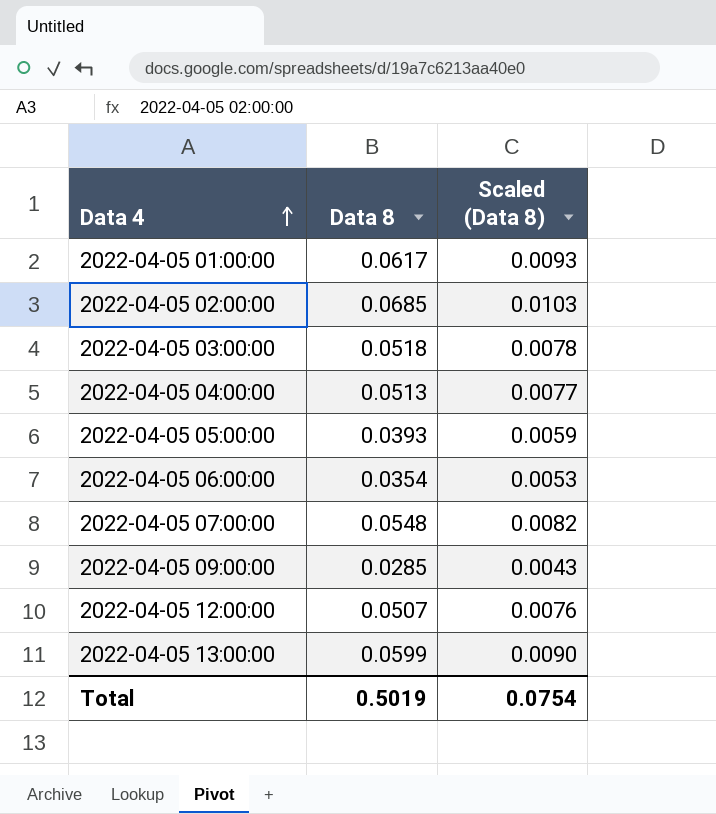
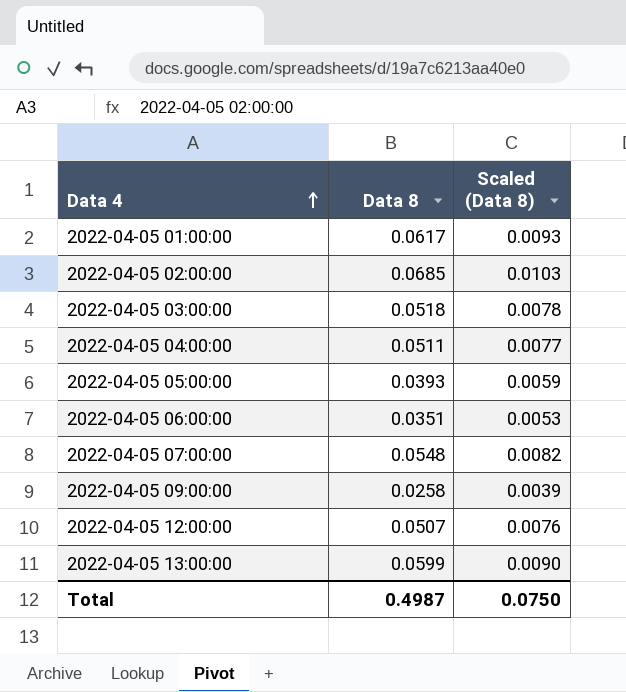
2022-04-05 04:00:00 | Data 8: 0.0513 -> 0.0511
2022-04-05 06:00:00 | Data 8: 0.0354 -> 0.0351
2022-04-05 09:00:00 | Data 8: 0.0285 -> 0.0258
2022-04-05 09:00:00 | Scaled (Data 8): 0.0043 -> 0.0039
Total | Data 8: 0.5019 -> 0.4987
Total | Scaled (Data 8): 0.0754 -> 0.0750

